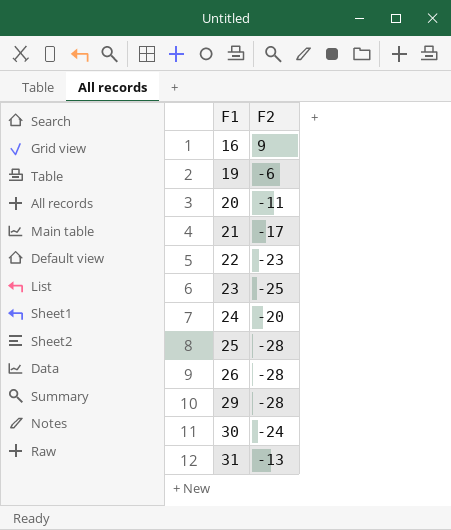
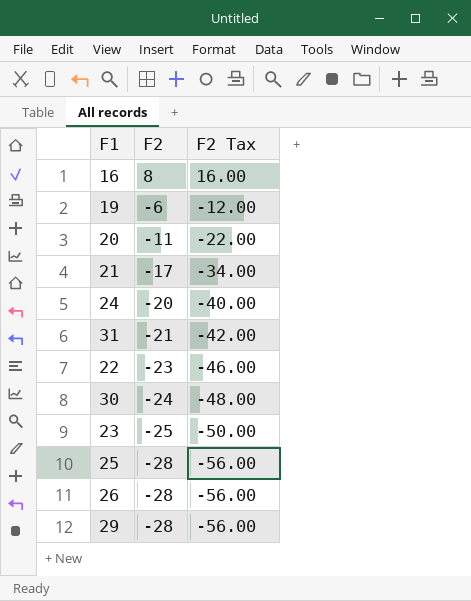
row order: F1 ascending -> F2 descending
column F2 Tax | formula: none -> [F2] * 2
16 | F2: 9 -> 8
31 | F2: -13 -> -21

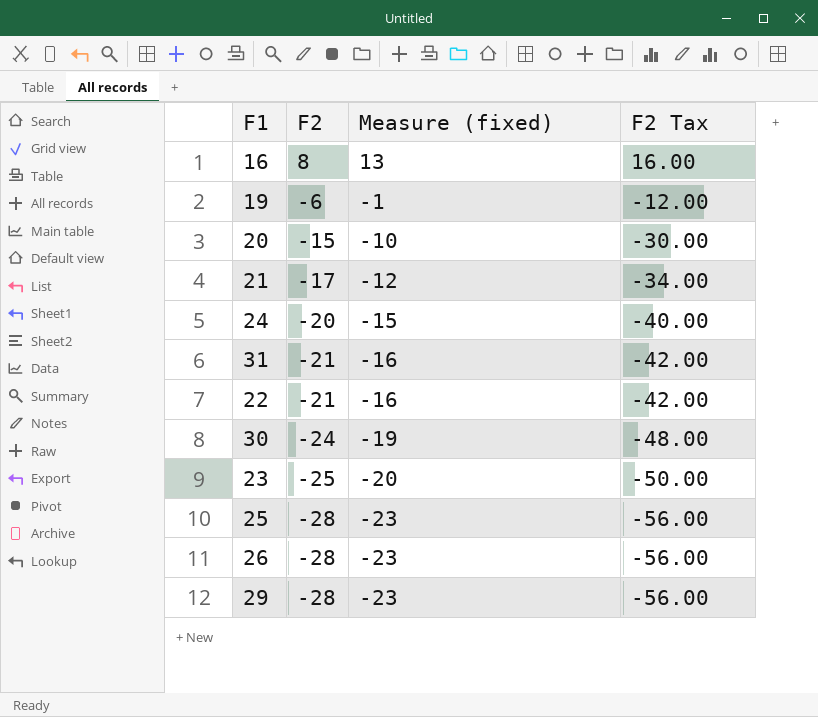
column Measure (fixed) | formula: none -> [F2] + 5
20 | F2: -11 -> -15
20 | F2 Tax: -22.00 -> -30.00
22 | F2: -23 -> -21
22 | F2 Tax: -46.00 -> -42.00

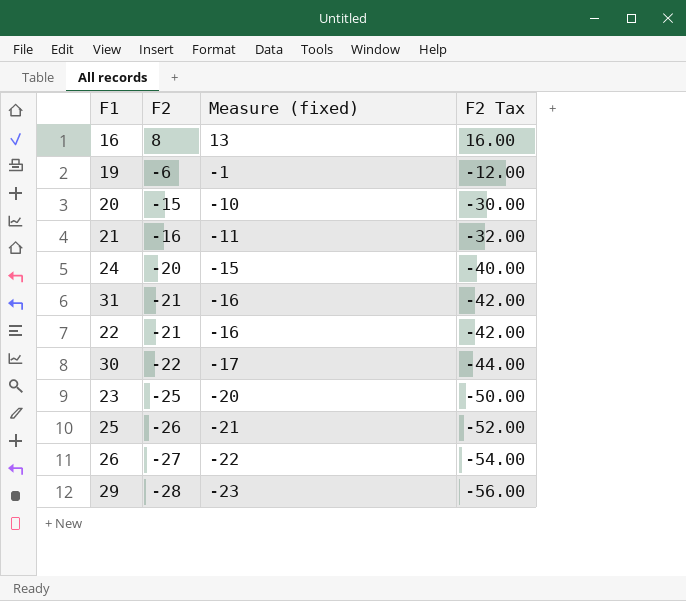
21 | F2: -17 -> -16
21 | Measure (fixed): -12 -> -11
21 | F2 Tax: -34.00 -> -32.00
30 | F2: -24 -> -22
30 | Measure (fixed): -19 -> -17
30 | F2 Tax: -48.00 -> -44.00
25 | F2: -28 -> -26
25 | Measure (fixed): -23 -> -21
25 | F2 Tax: -56.00 -> -52.00
26 | F2: -28 -> -27
26 | Measure (fixed): -23 -> -22
26 | F2 Tax: -56.00 -> -54.00

